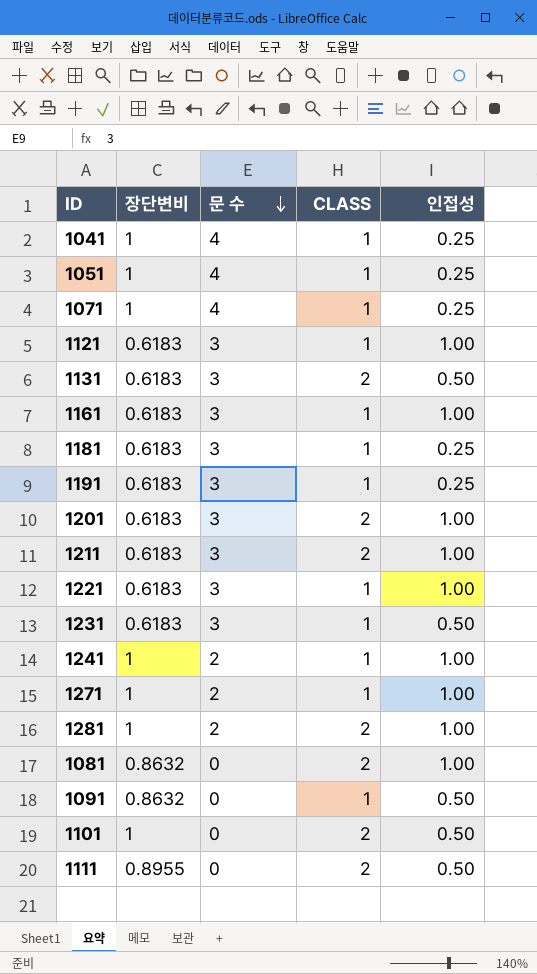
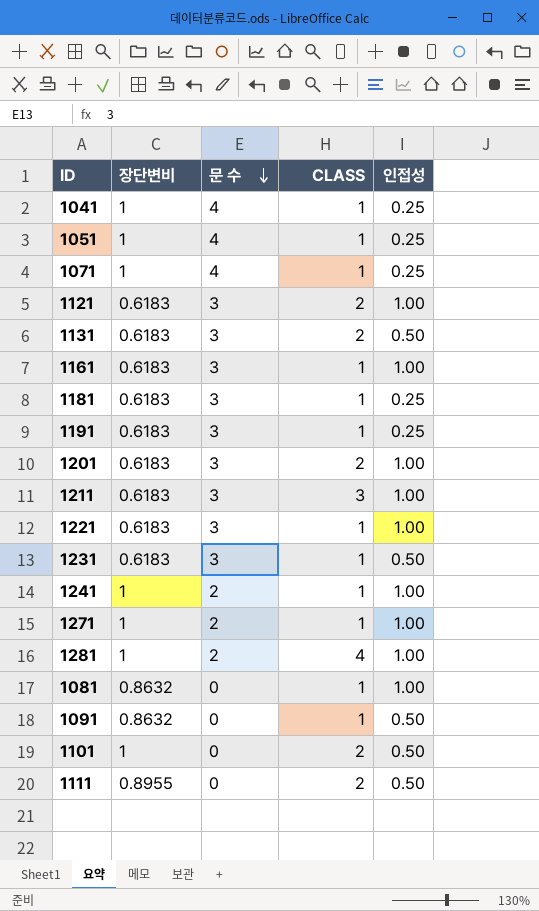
1121 | CLASS: 1 -> 2
1211 | CLASS: 2 -> 3
1281 | CLASS: 2 -> 4
1081 | CLASS: 2 -> 1

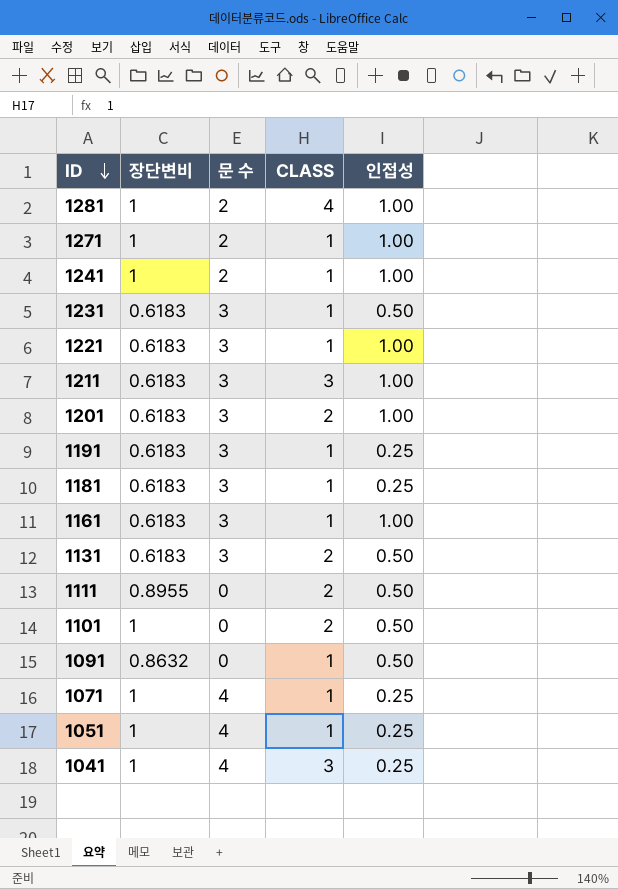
row order: 문 수 descending -> ID descending
row 1121: 0.6183 | 3 | 2 | 1.00 -> none
row 1081: 0.8632 | 0 | 1 | 1.00 -> none
1041 | CLASS: 1 -> 3

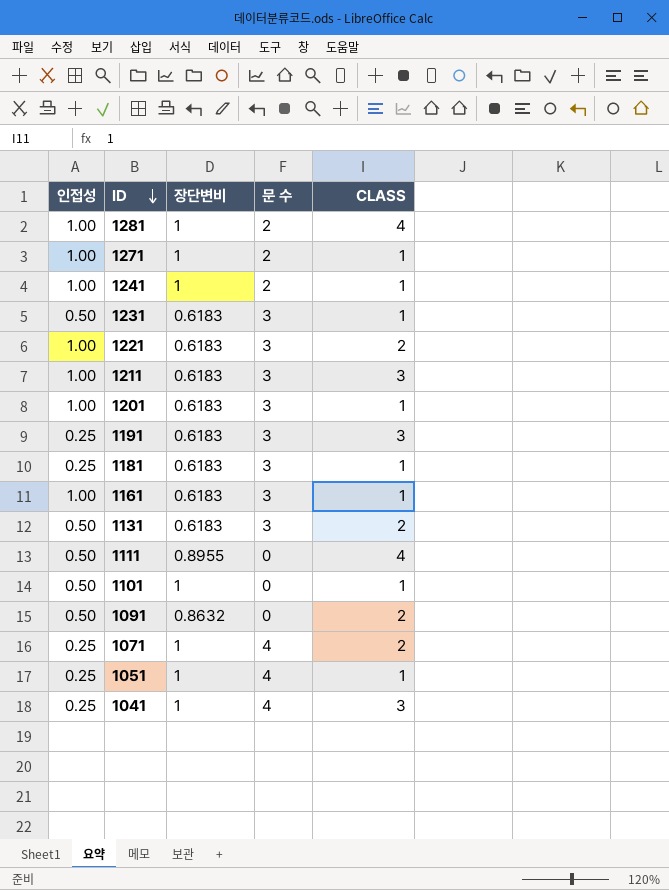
column 인접성 | position: 5 -> 1
1221 | CLASS: 1 -> 2
1201 | CLASS: 2 -> 1
1191 | CLASS: 1 -> 3
1111 | CLASS: 2 -> 4
1101 | CLASS: 2 -> 1
1091 | CLASS: 1 -> 2
1071 | CLASS: 1 -> 2

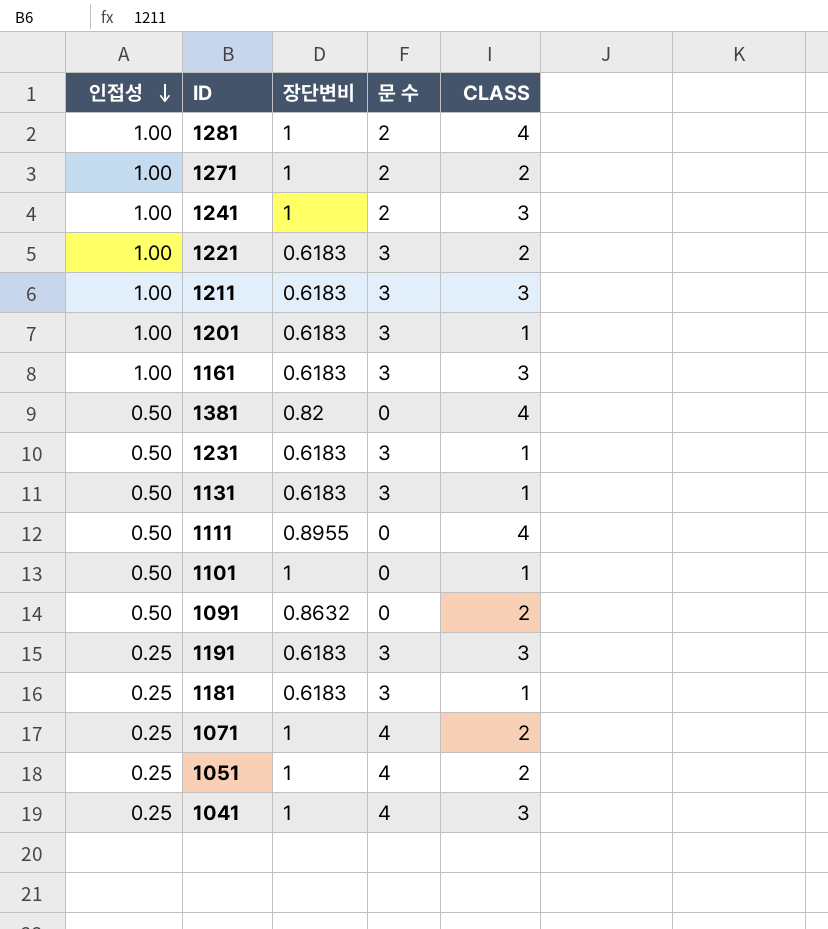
row order: ID descending -> 인접성 descending
1271 | CLASS: 1 -> 2
1241 | CLASS: 1 -> 3
1161 | CLASS: 1 -> 3
row 1381: none -> 0.50 | 0.82 | 0 | 4
1131 | CLASS: 2 -> 1
1051 | CLASS: 1 -> 2

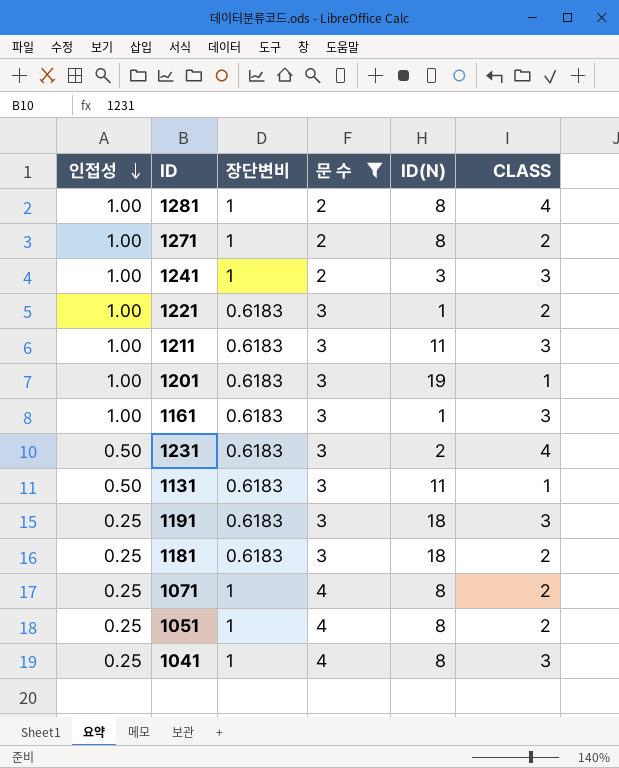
filter: none -> 문 수 != 0
column ID(N) | position: none -> 5
1231 | CLASS: 1 -> 4
1181 | CLASS: 1 -> 2

